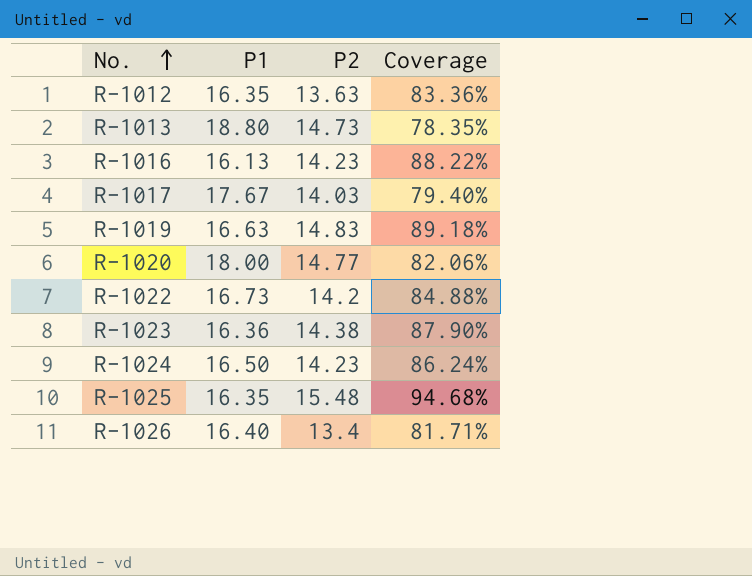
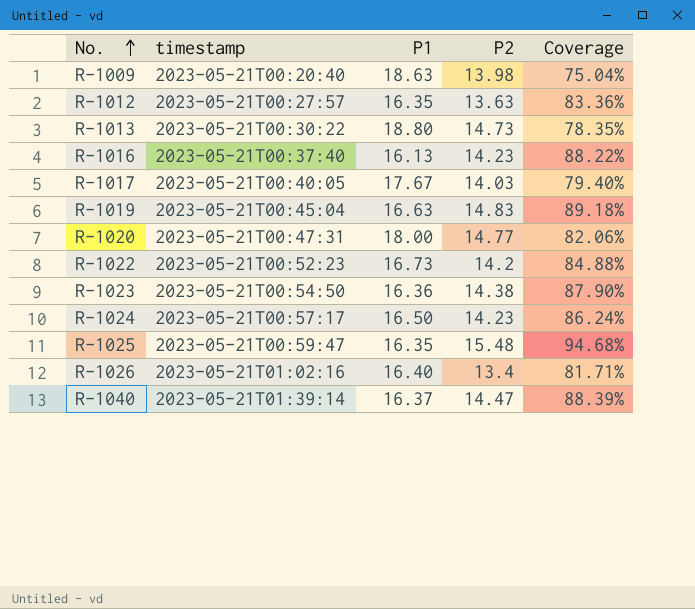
column timestamp | position: none -> 2
row R-1009: none -> 2023-05-21T00:20:40 | 18.63 | 13.98 | 75.04%
row R-1040: none -> 2023-05-21T01:39:14 | 16.37 | 14.47 | 88.39%

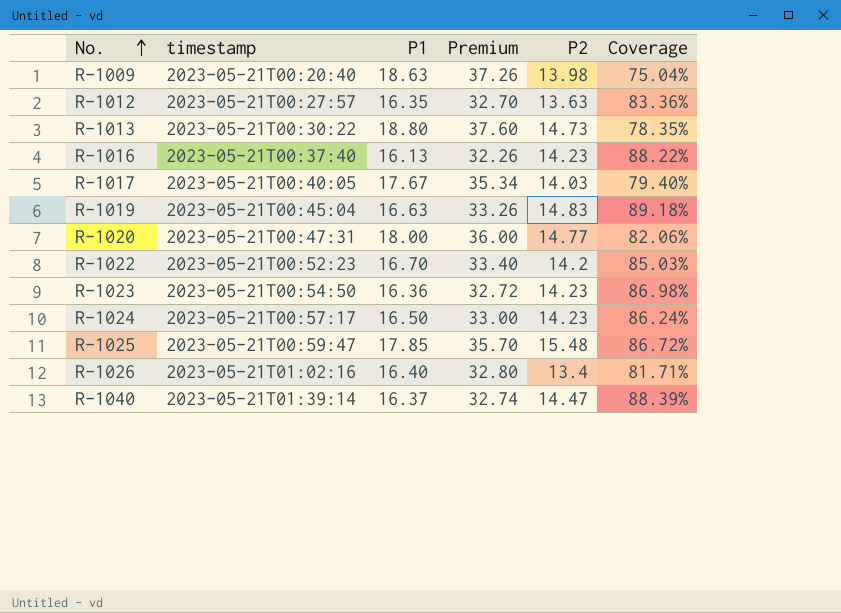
column Premium | formula: none -> [P1] * 2
R-1022 | P1: 16.73 -> 16.70
R-1022 | Coverage: 84.88% -> 85.03%
R-1023 | P2: 14.38 -> 14.23
R-1023 | Coverage: 87.90% -> 86.98%
R-1025 | P1: 16.35 -> 17.85
R-1025 | Coverage: 94.68% -> 86.72%

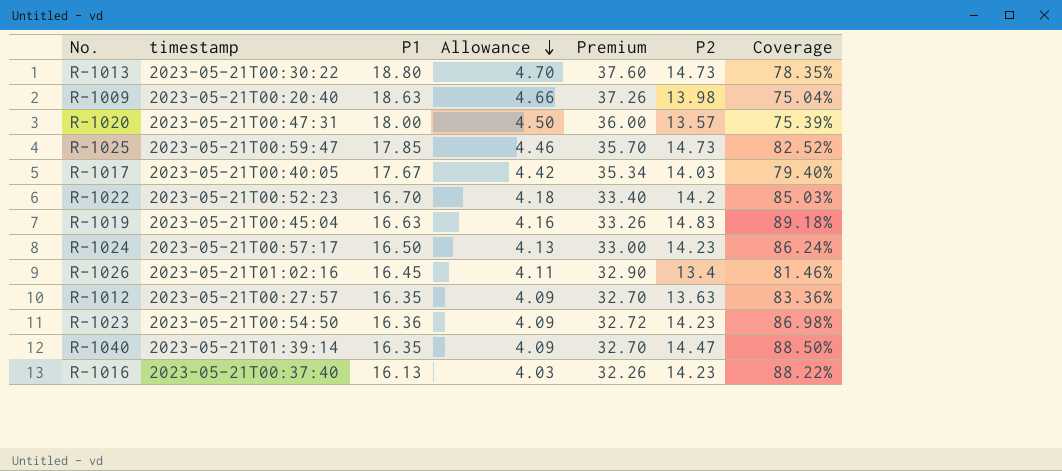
row order: No. ascending -> Allowance descending
column Allowance | formula: none -> [P1] * 0.25
R-1020 | P2: 14.77 -> 13.57
R-1020 | Coverage: 82.06% -> 75.39%
R-1025 | P2: 15.48 -> 14.73
R-1025 | Coverage: 86.72% -> 82.52%
R-1026 | P1: 16.40 -> 16.45
R-1026 | Premium: 32.80 -> 32.90
R-1026 | Coverage: 81.71% -> 81.46%
R-1040 | P1: 16.37 -> 16.35
R-1040 | Premium: 32.74 -> 32.70
R-1040 | Coverage: 88.39% -> 88.50%

